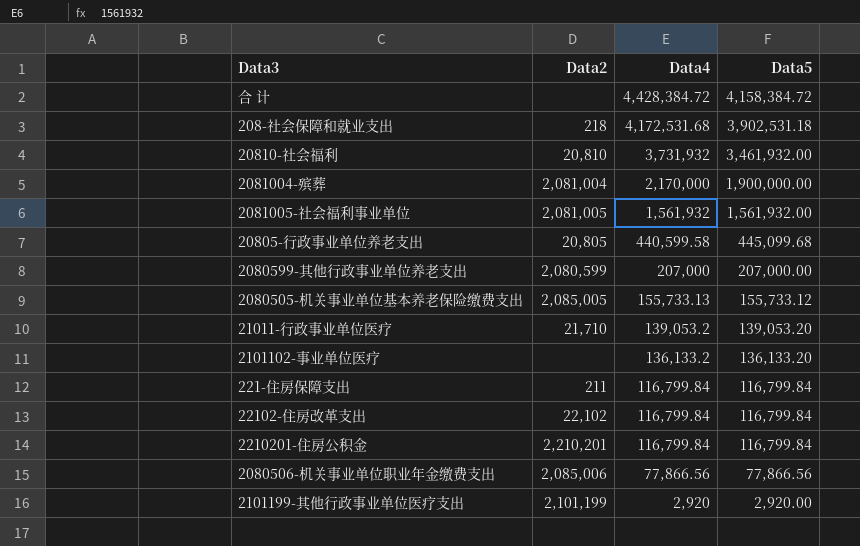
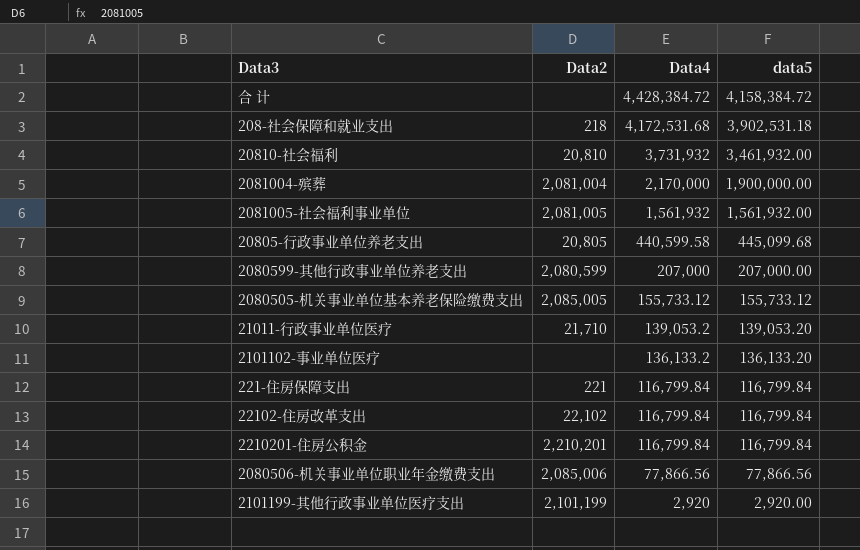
column name: Data5 -> data5
2080505-机关事业单位基本养老保险缴费支出 | Data4: 155,733.13 -> 155,733.12
221-住房保障支出 | Data2: 211 -> 221

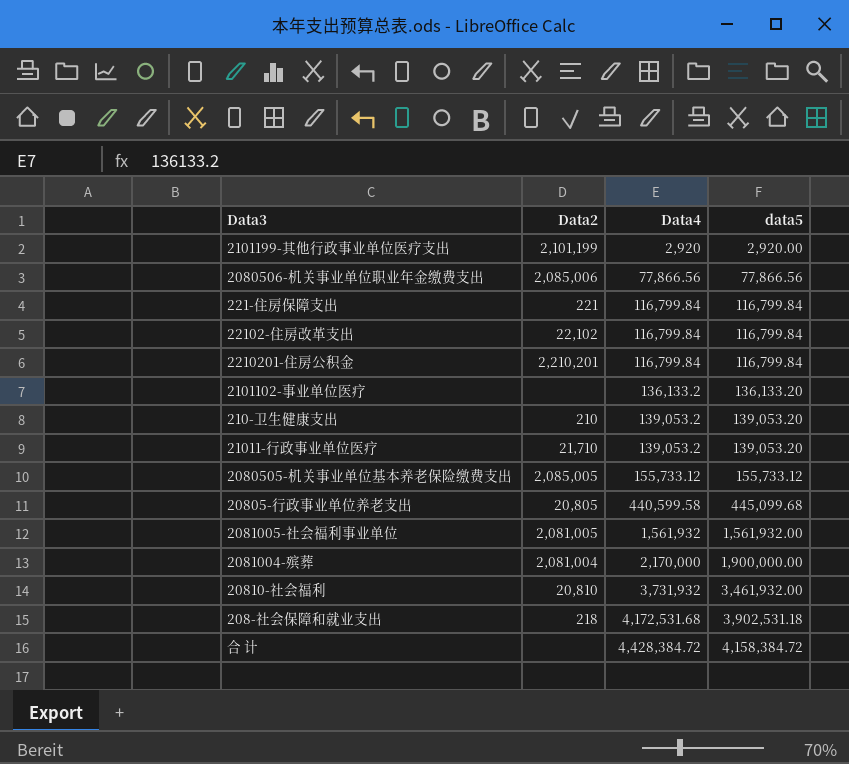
row order: Data4 descending -> Data4 ascending
row 2080599-其他行政事业单位养老支出: 2,080,599 | 207,000 | 207,000.00 -> none
row 210-卫生健康支出: none -> 210 | 139,053.2 | 139,053.20

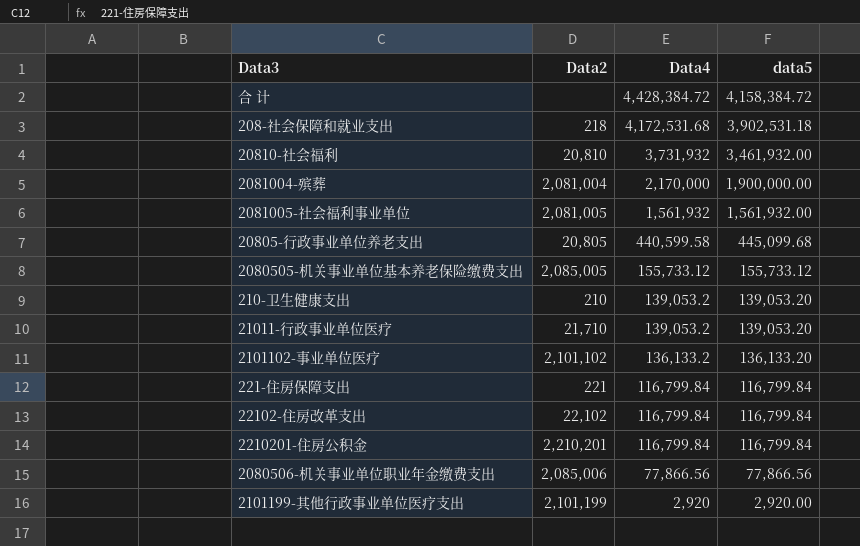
row order: Data4 ascending -> Data4 descending
2101102-事业单位医疗 | Data2: none -> 2,101,102

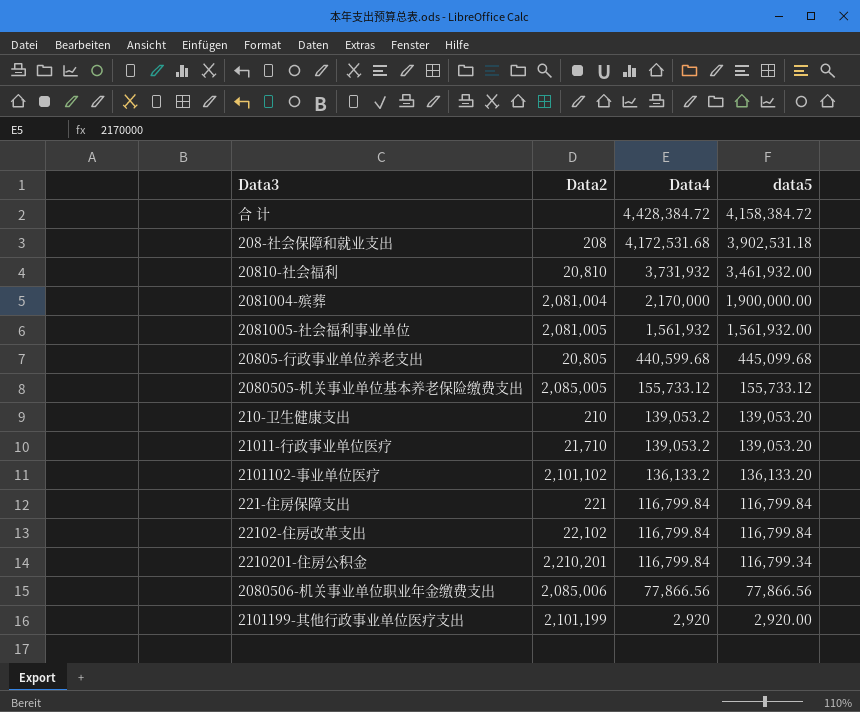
208-社会保障和就业支出 | Data2: 218 -> 208
20805-行政事业单位养老支出 | Data4: 440,599.58 -> 440,599.68
2210201-住房公积金 | data5: 116,799.84 -> 116,799.34

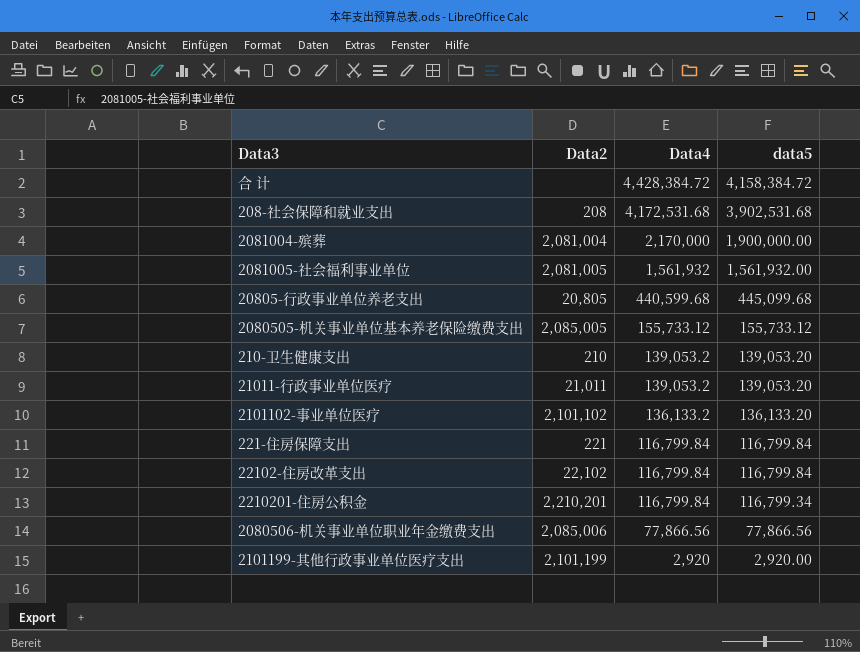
row 20810-社会福利: 20,810 | 3,731,932 | 3,461,932.00 -> none
208-社会保障和就业支出 | data5: 3,902,531.18 -> 3,902,531.68
21011-行政事业单位医疗 | Data2: 21,710 -> 21,011

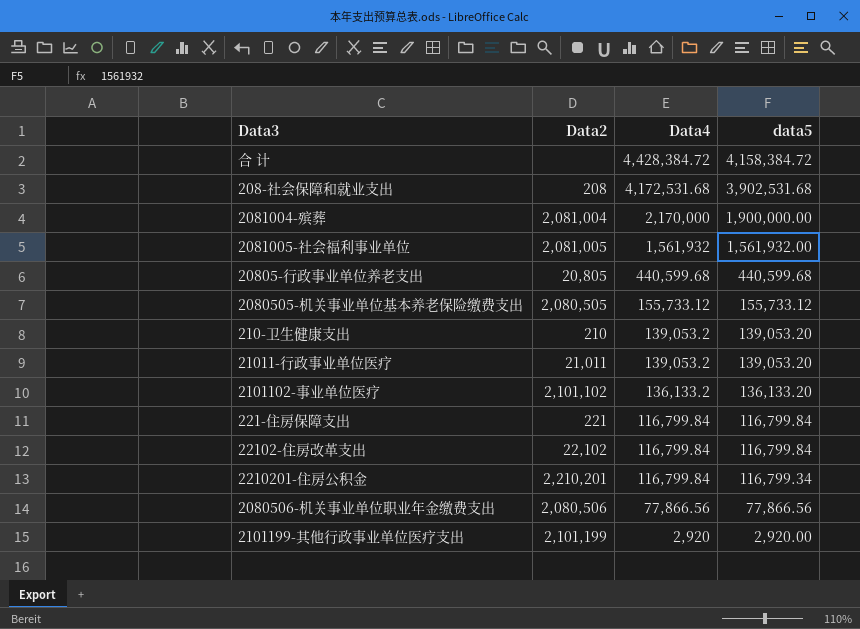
20805-行政事业单位养老支出 | data5: 445,099.68 -> 440,599.68
2080505-机关事业单位基本养老保险缴费支出 | Data2: 2,085,005 -> 2,080,505
2080506-机关事业单位职业年金缴费支出 | Data2: 2,085,006 -> 2,080,506

